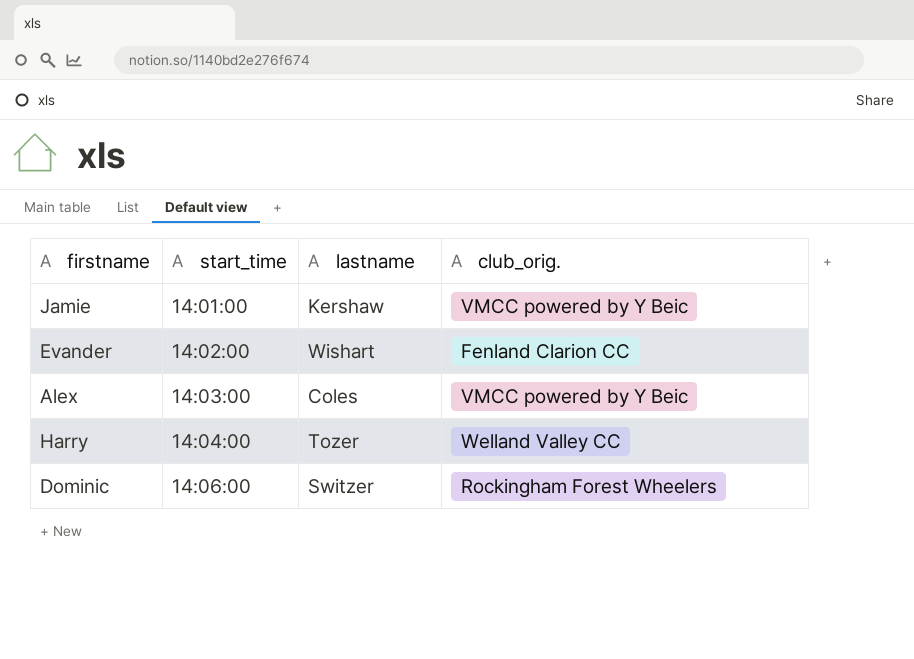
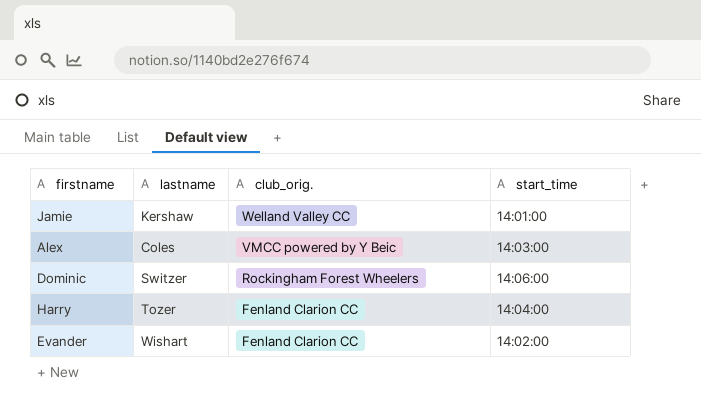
row order: start_time ascending -> club_orig. descending
column start_time | position: 2 -> 4
Jamie | club_orig.: VMCC powered by Y Beic -> Welland Valley CC
Harry | club_orig.: Welland Valley CC -> Fenland Clarion CC

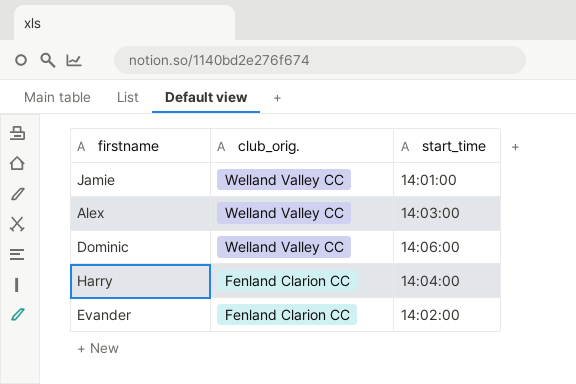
column lastname | position: 2 -> none
Alex | club_orig.: VMCC powered by Y Beic -> Welland Valley CC
Dominic | club_orig.: Rockingham Forest Wheelers -> Welland Valley CC

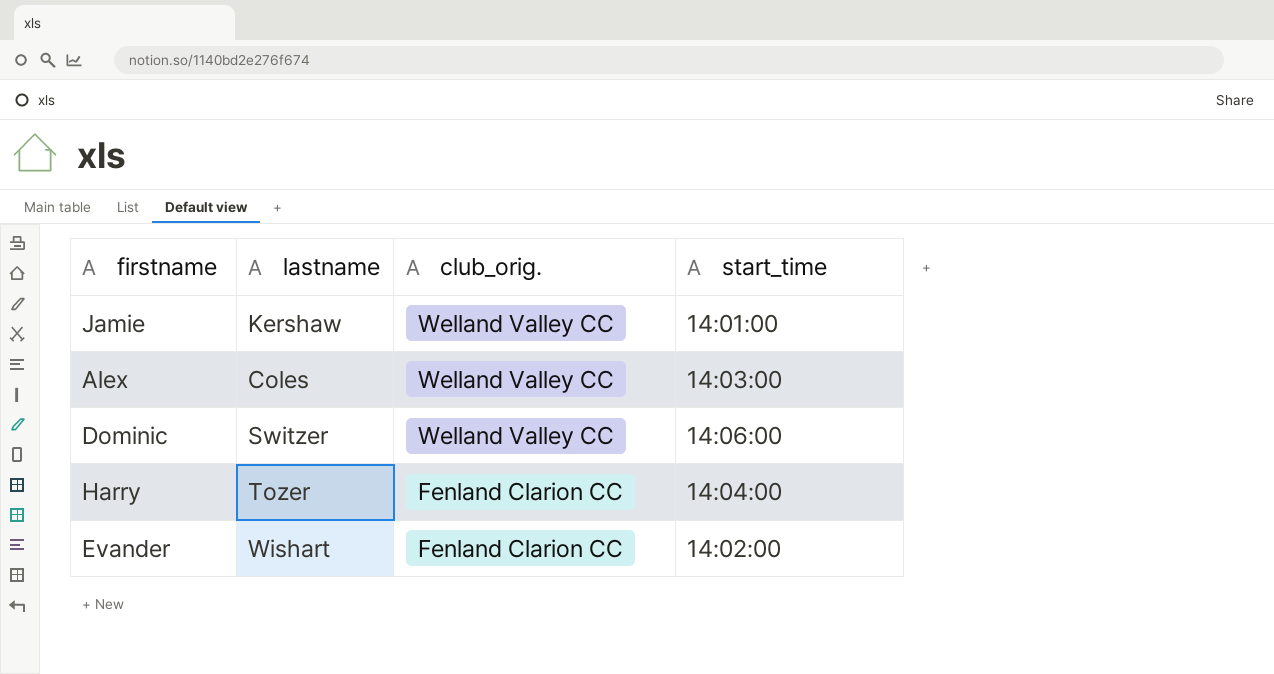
column lastname | position: none -> 2

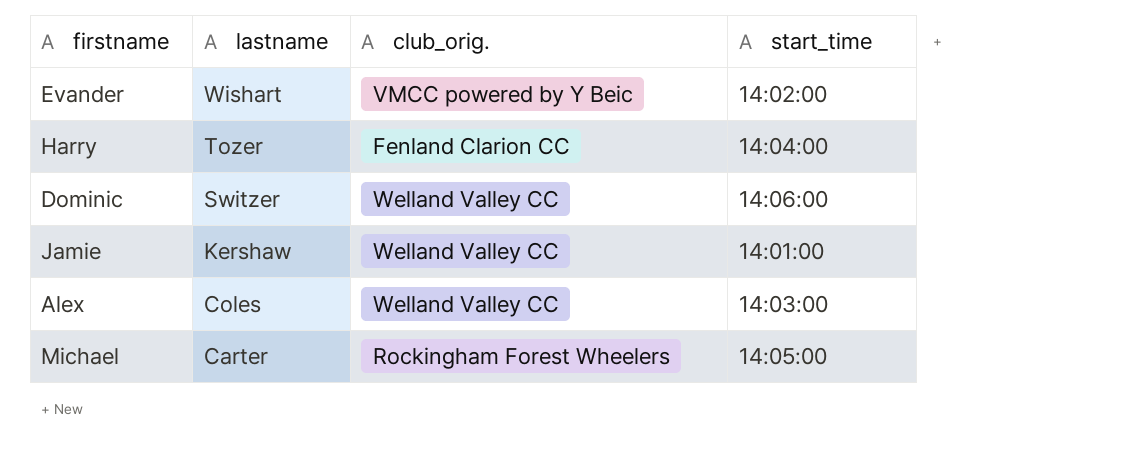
row order: club_orig. descending -> lastname descending
Evander | club_orig.: Fenland Clarion CC -> VMCC powered by Y Beic
row Michael: none -> Carter | Rockingham Forest Wheelers | 14:05:00

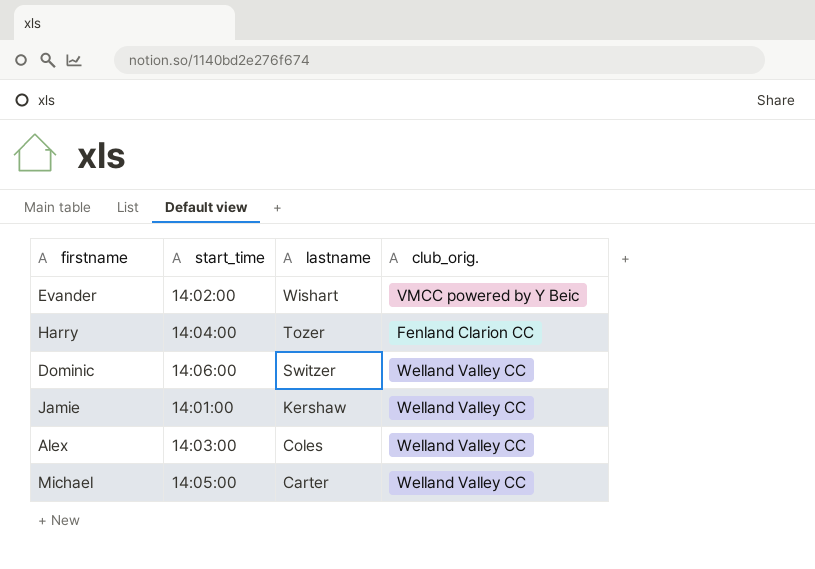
column start_time | position: 4 -> 2
Michael | club_orig.: Rockingham Forest Wheelers -> Welland Valley CC

